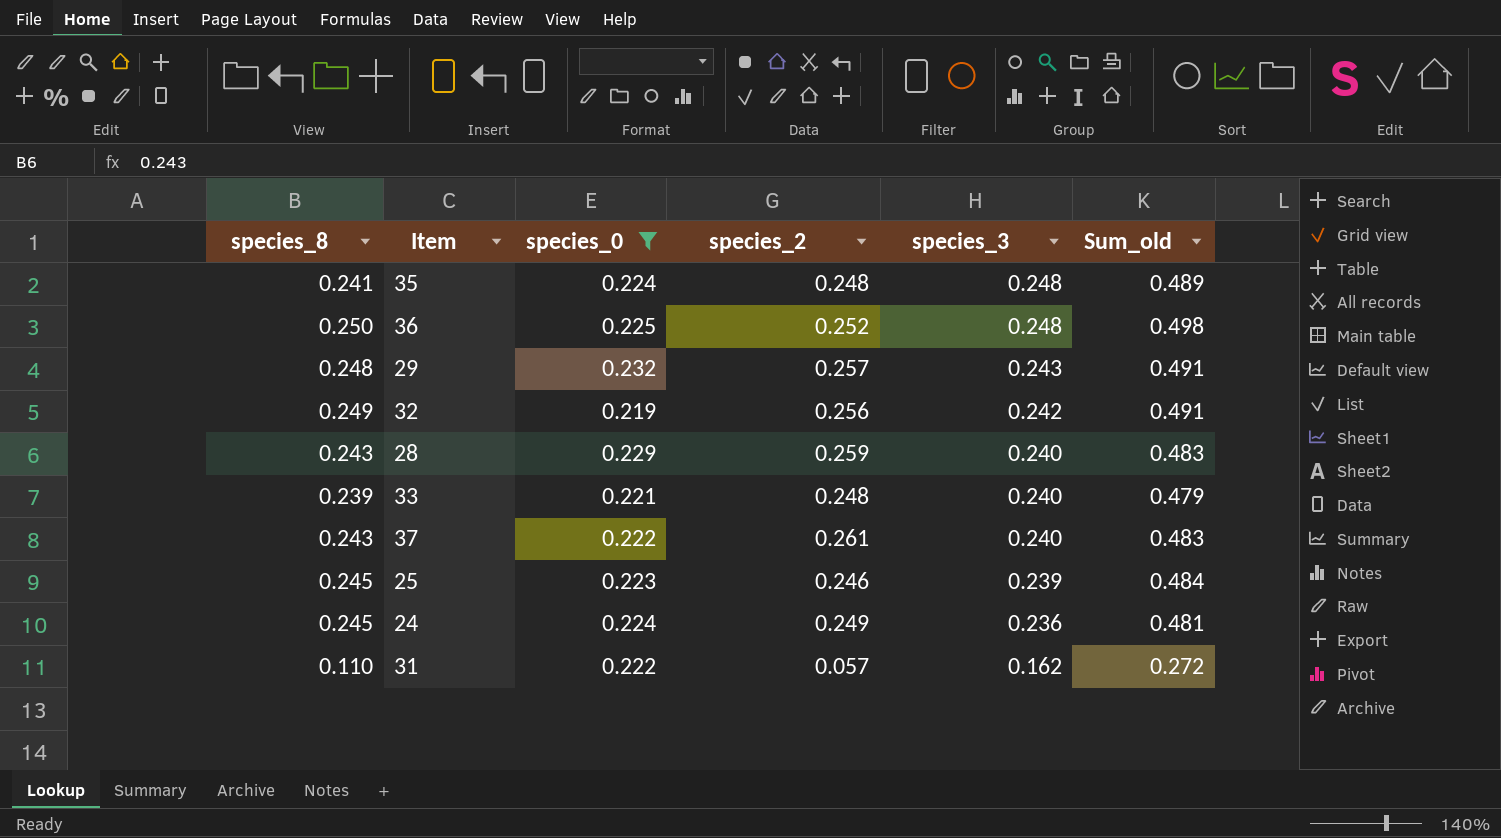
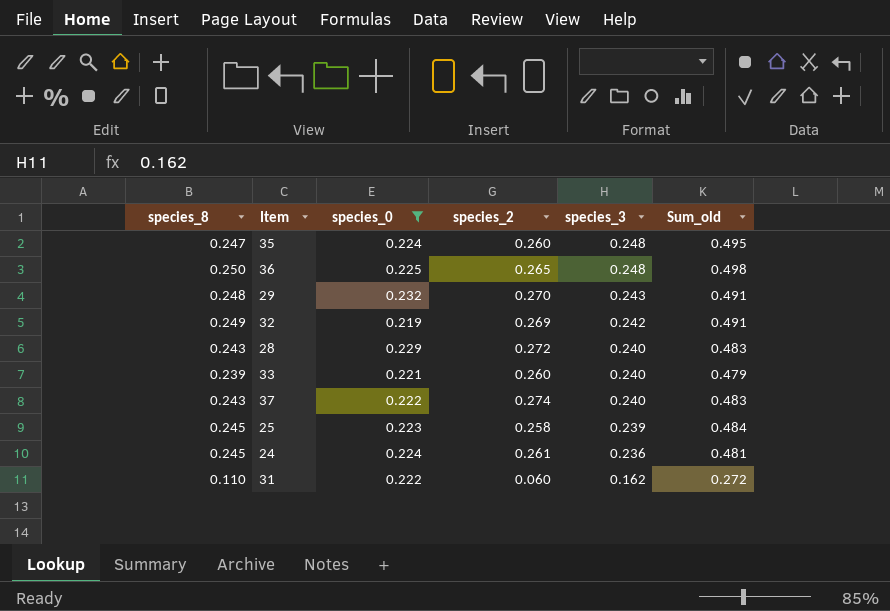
35 | species_8: 0.241 -> 0.247
35 | species_2: 0.248 -> 0.260
35 | Sum_old: 0.489 -> 0.495
36 | species_2: 0.252 -> 0.265
29 | species_2: 0.257 -> 0.270
32 | species_2: 0.256 -> 0.269
28 | species_2: 0.259 -> 0.272
33 | species_2: 0.248 -> 0.260
37 | species_2: 0.261 -> 0.274
25 | species_2: 0.246 -> 0.258
24 | species_2: 0.249 -> 0.261
31 | species_2: 0.057 -> 0.060

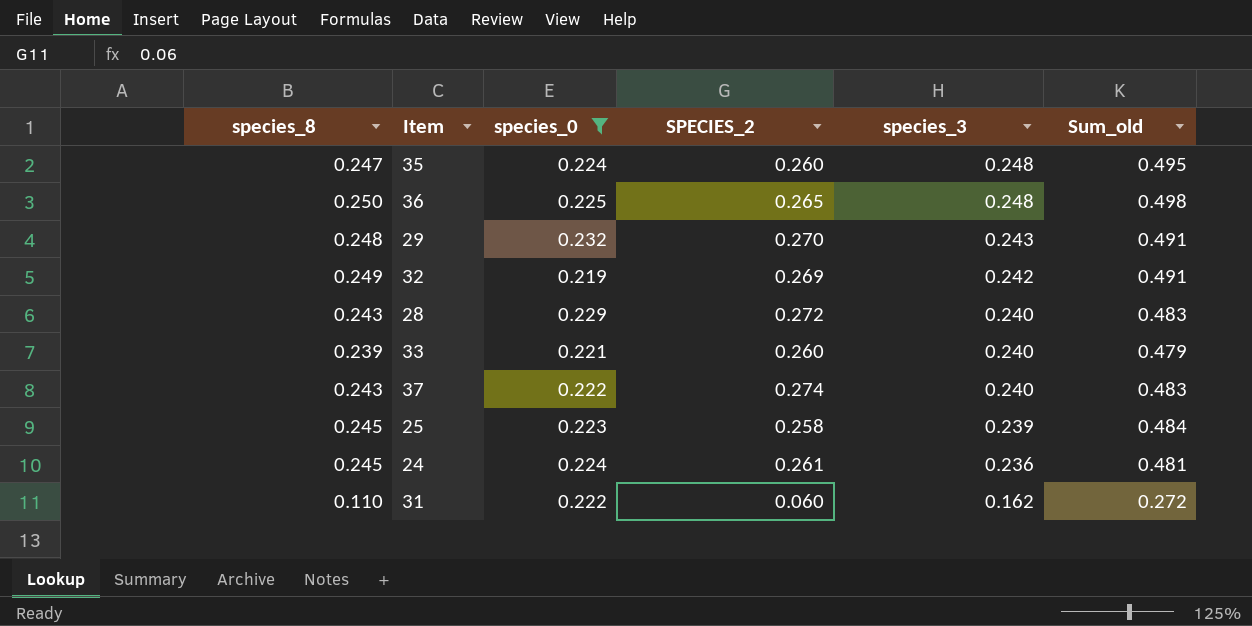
column name: species_2 -> SPECIES_2

